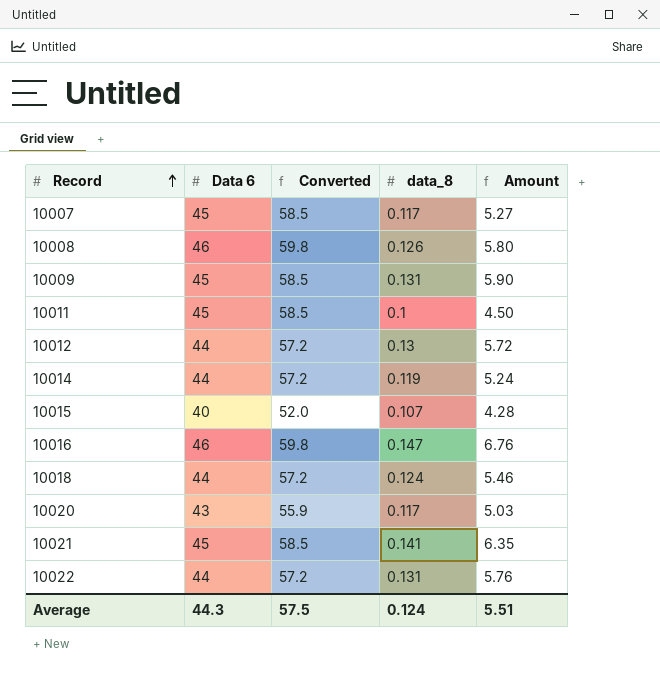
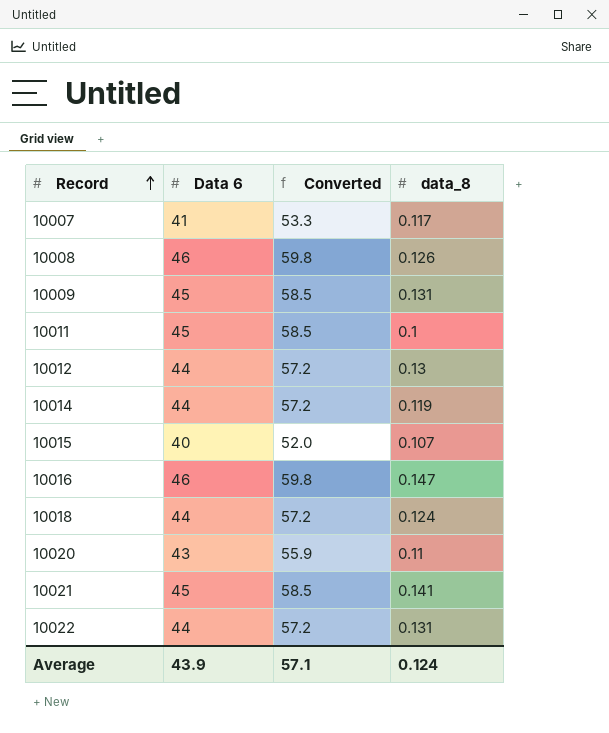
column Amount | formula: [Data 6] * [data_8] -> none
10007 | Data 6: 45 -> 41
10007 | Converted: 58.5 -> 53.3
10020 | data_8: 0.117 -> 0.11
Average | Data 6: 44.3 -> 43.9
Average | Converted: 57.5 -> 57.1

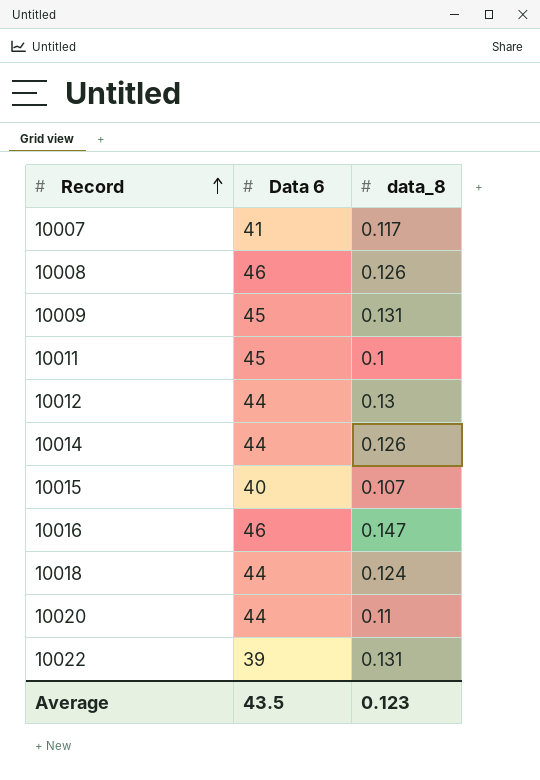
column Converted | formula: [Data 6] * 1.3 -> none
row 10021: 45 | 58.5 | 0.141 -> none
10014 | data_8: 0.119 -> 0.126
10020 | Data 6: 43 -> 44
10022 | Data 6: 44 -> 39
Average | Data 6: 43.9 -> 43.5
Average | data_8: 0.124 -> 0.123

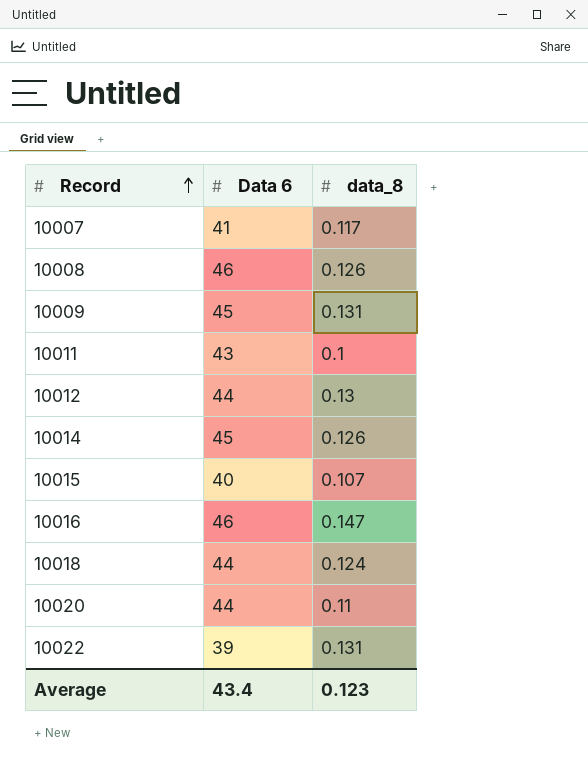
10011 | Data 6: 45 -> 43
10014 | Data 6: 44 -> 45
Average | Data 6: 43.5 -> 43.4

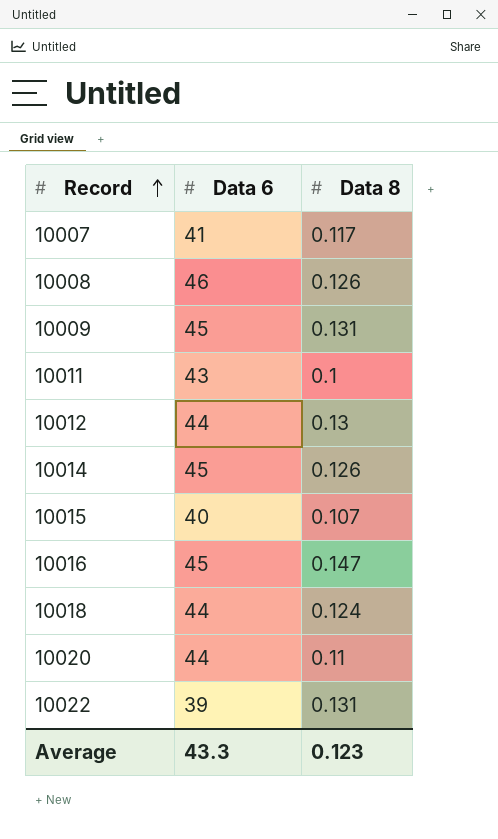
column name: data_8 -> Data 8
10016 | Data 6: 46 -> 45
Average | Data 6: 43.4 -> 43.3

